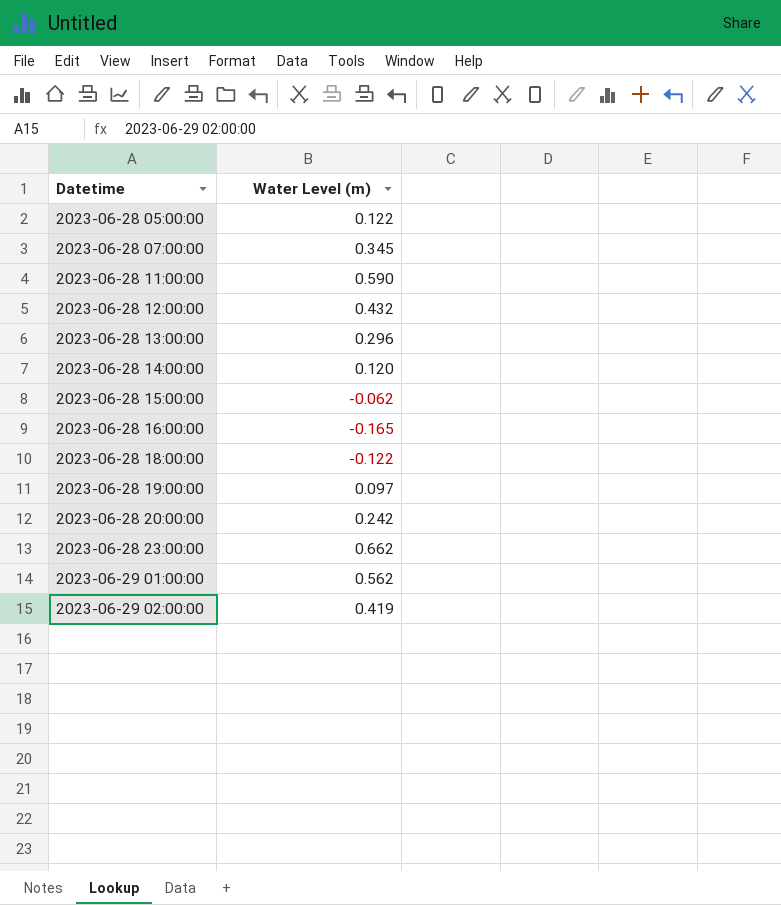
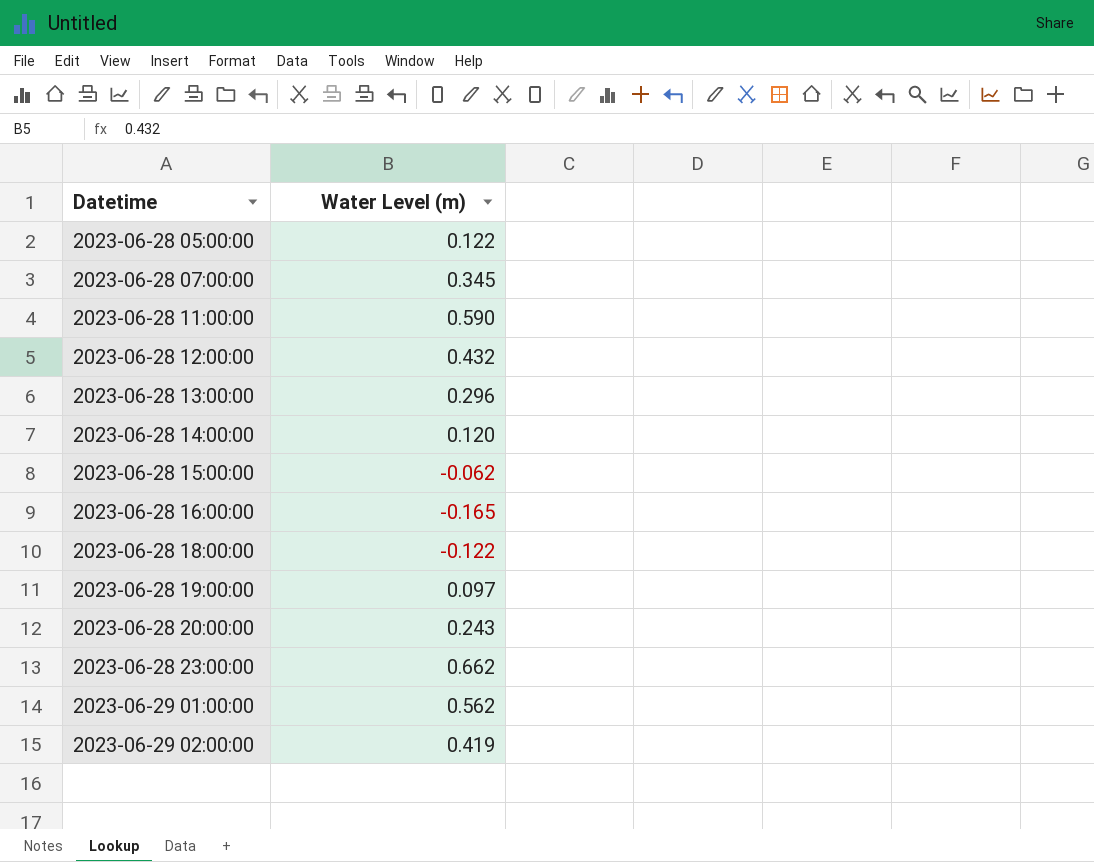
2023-06-28 20:00:00 | Water Level (m): 0.242 -> 0.243

